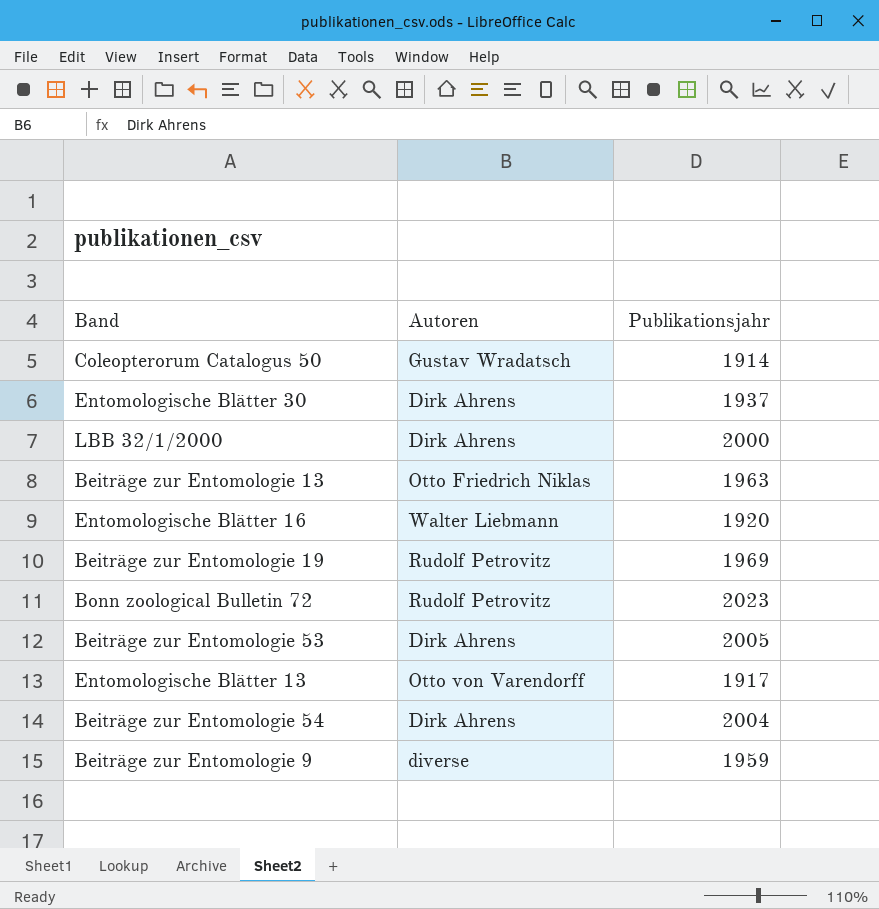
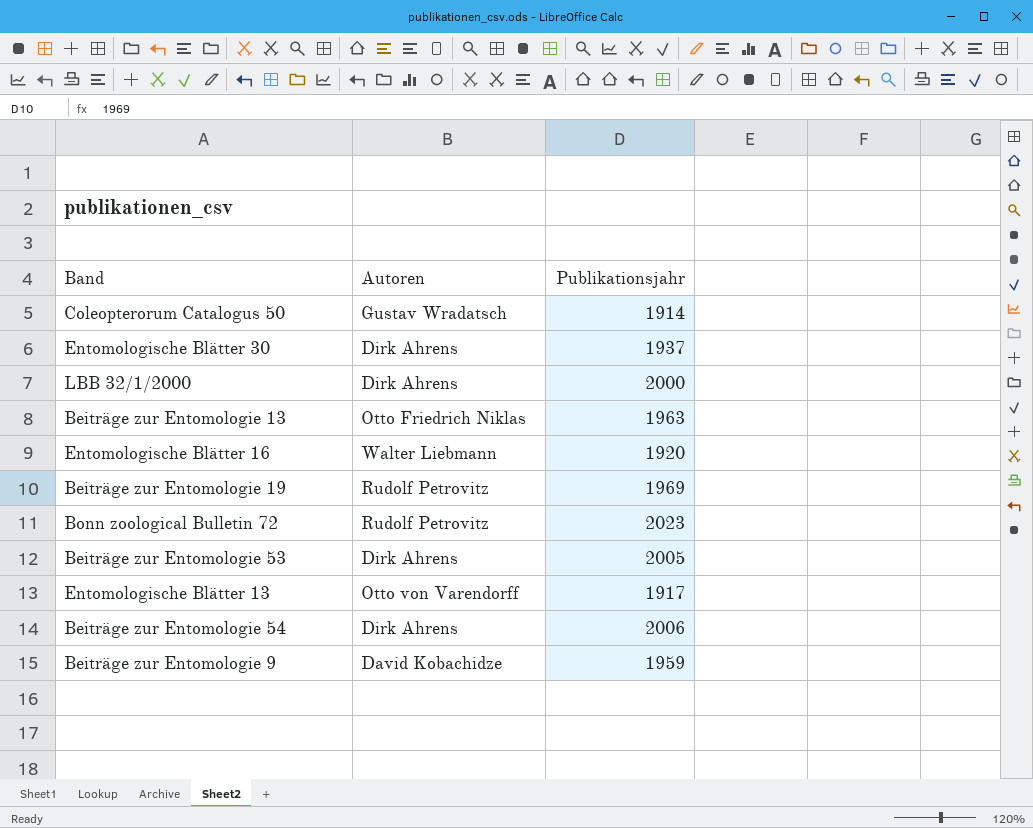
Beiträge zur Entomologie 54 | Publikationsjahr: 2004 -> 2006
Beiträge zur Entomologie 9 | Autoren: diverse -> David Kobachidze

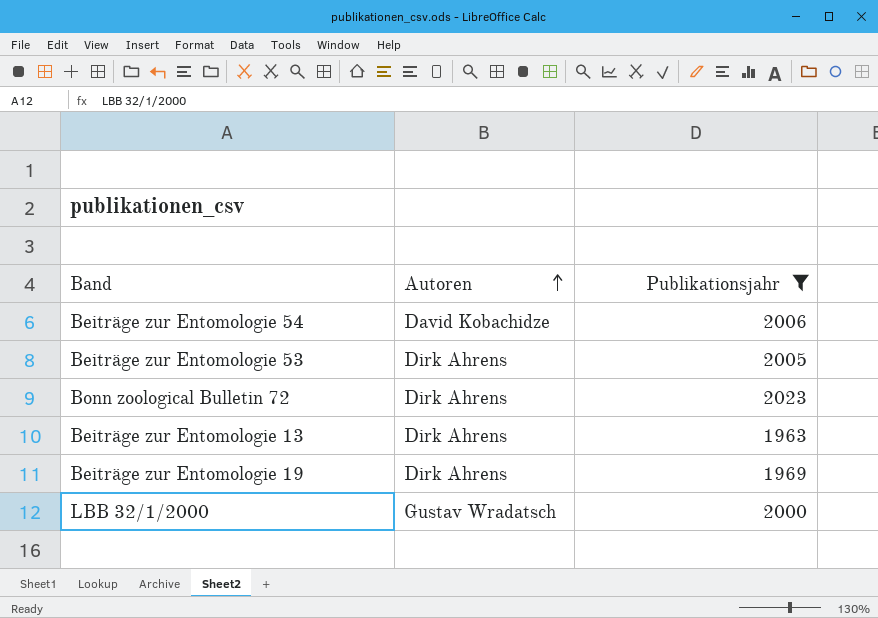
filter: none -> Publikationsjahr >= 1963
row order: none -> Autoren ascending
Beiträge zur Entomologie 54 | Autoren: Dirk Ahrens -> David Kobachidze
Bonn zoological Bulletin 72 | Autoren: Rudolf Petrovitz -> Dirk Ahrens
Beiträge zur Entomologie 13 | Autoren: Otto Friedrich Niklas -> Dirk Ahrens
Beiträge zur Entomologie 19 | Autoren: Rudolf Petrovitz -> Dirk Ahrens
LBB 32/1/2000 | Autoren: Dirk Ahrens -> Gustav Wradatsch

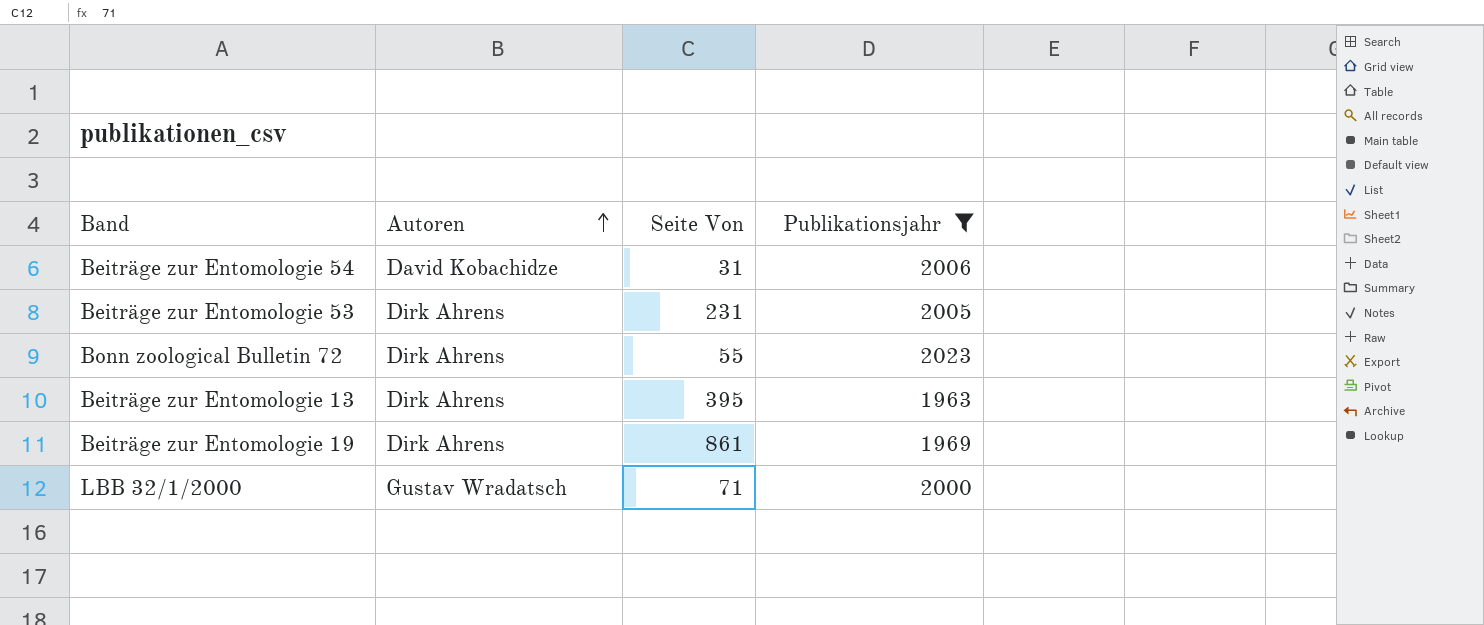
column Seite Von | position: none -> 3

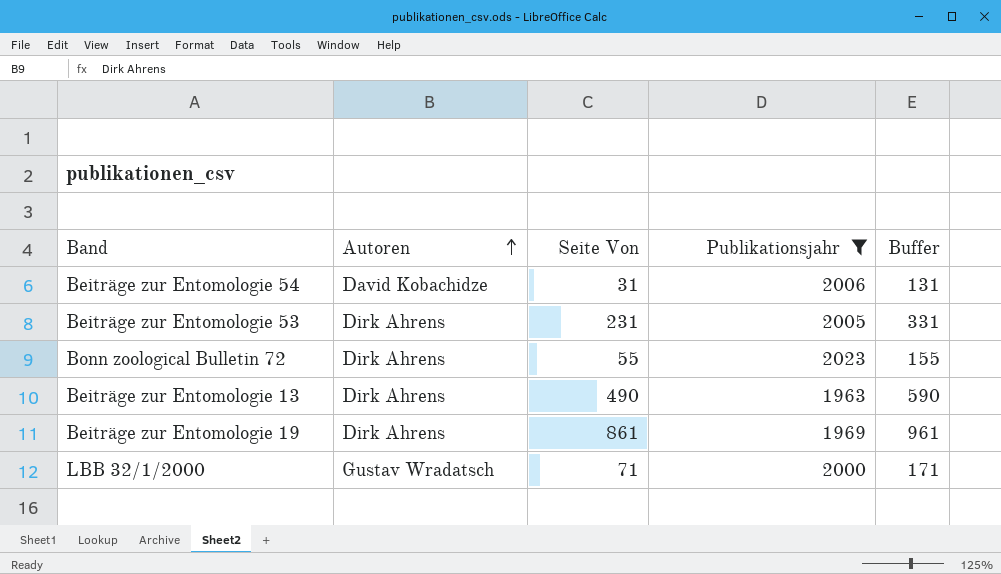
column Buffer | formula: none -> [Seite Von] + 100
Beiträge zur Entomologie 13 | Seite Von: 395 -> 490

